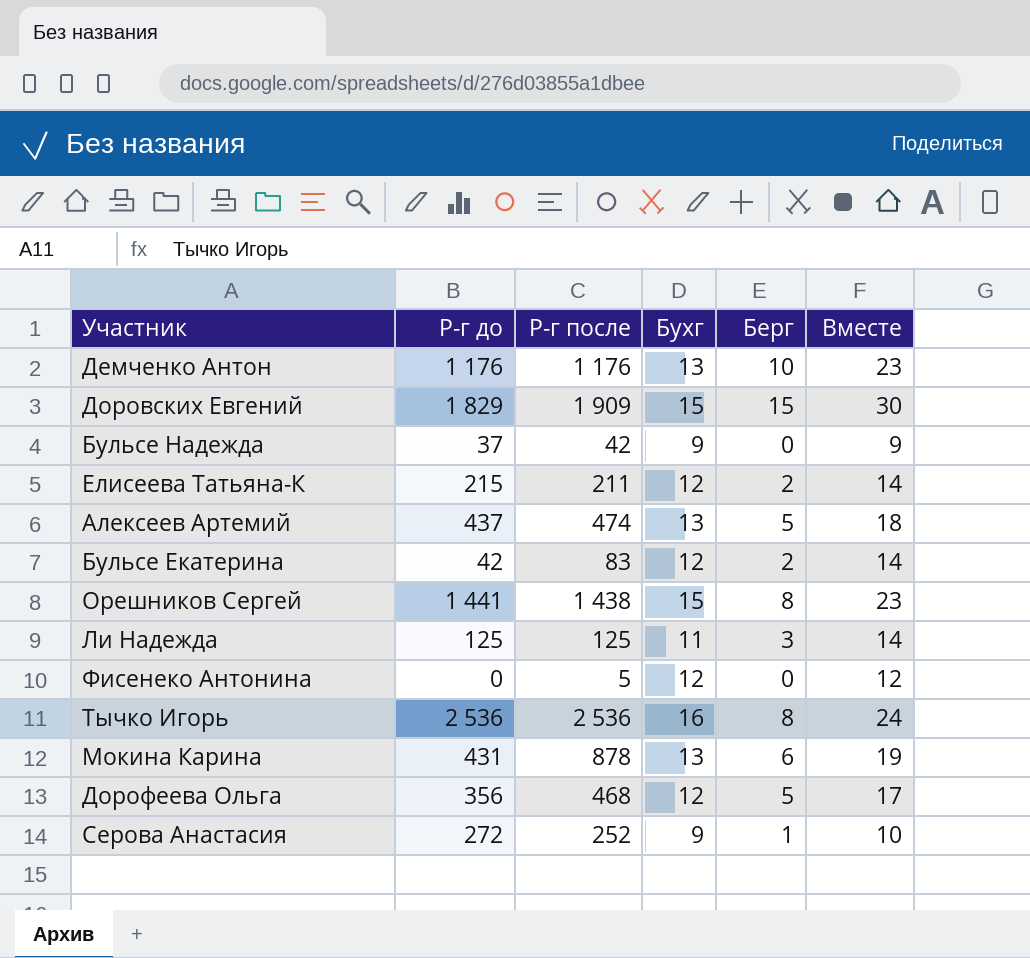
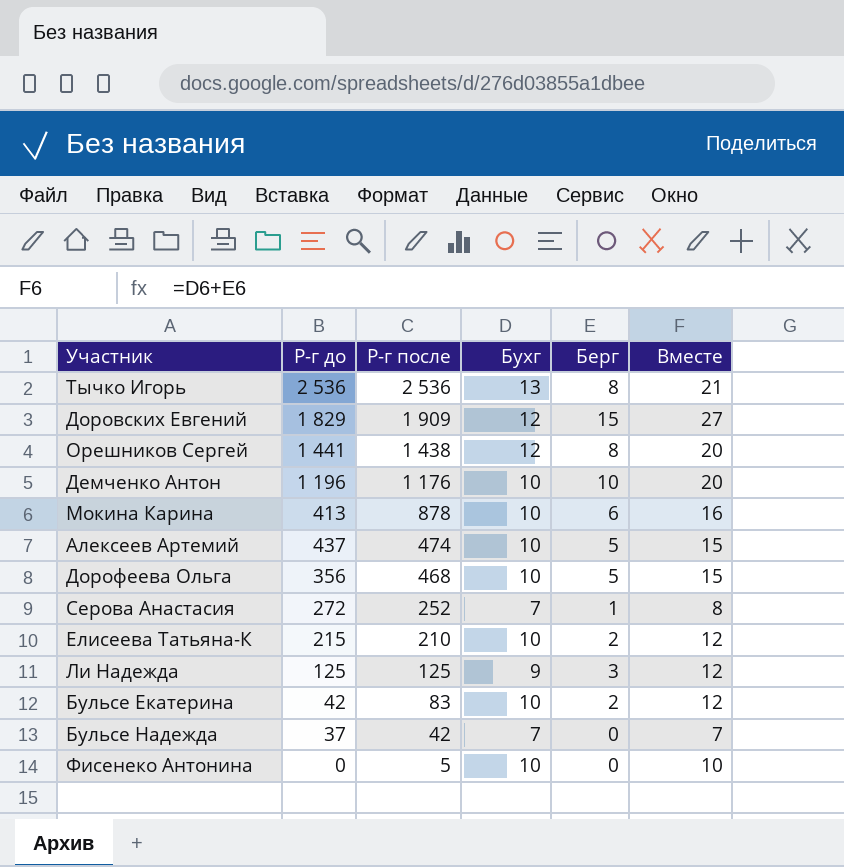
row order: none -> Р-г после descending
Тычко Игорь | Бухг: 16 -> 13
Тычко Игорь | Вместе: 24 -> 21
Доровских Евгений | Бухг: 15 -> 12
Доровских Евгений | Вместе: 30 -> 27
Орешников Сергей | Бухг: 15 -> 12
Орешников Сергей | Вместе: 23 -> 20
Демченко Антон | Р-г до: 1 176 -> 1 196
Демченко Антон | Бухг: 13 -> 10
Демченко Антон | Вместе: 23 -> 20
Мокина Карина | Р-г до: 431 -> 413
Мокина Карина | Бухг: 13 -> 10
Мокина Карина | Вместе: 19 -> 16
Алексеев Артемий | Бухг: 13 -> 10
Алексеев Артемий | Вместе: 18 -> 15
Дорофеева Ольга | Бухг: 12 -> 10
Дорофеева Ольга | Вместе: 17 -> 15
Серова Анастасия | Бухг: 9 -> 7
Серова Анастасия | Вместе: 10 -> 8
Елисеева Татьяна-К | Р-г после: 211 -> 210
Елисеева Татьяна-К | Бухг: 12 -> 10
Елисеева Татьяна-К | Вместе: 14 -> 12
Ли Надежда | Бухг: 11 -> 9
Ли Надежда | Вместе: 14 -> 12
Бульсе Екатерина | Бухг: 12 -> 10
Бульсе Екатерина | Вместе: 14 -> 12
Бульсе Надежда | Бухг: 9 -> 7
Бульсе Надежда | Вместе: 9 -> 7
Фисенеко Антонина | Бухг: 12 -> 10
Фисенеко Антонина | Вместе: 12 -> 10

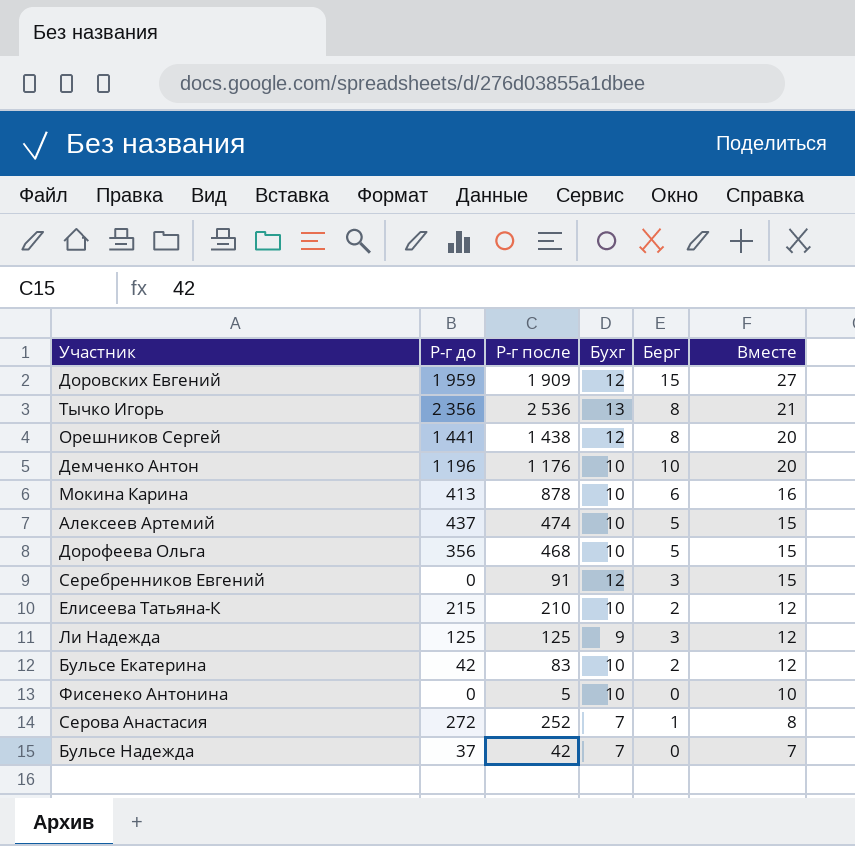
row order: Р-г после descending -> Вместе descending
Доровских Евгений | Р-г до: 1 829 -> 1 959
Тычко Игорь | Р-г до: 2 536 -> 2 356
row Серебренников Евгений: none -> 0 | 91 | 12 | 3 | 15

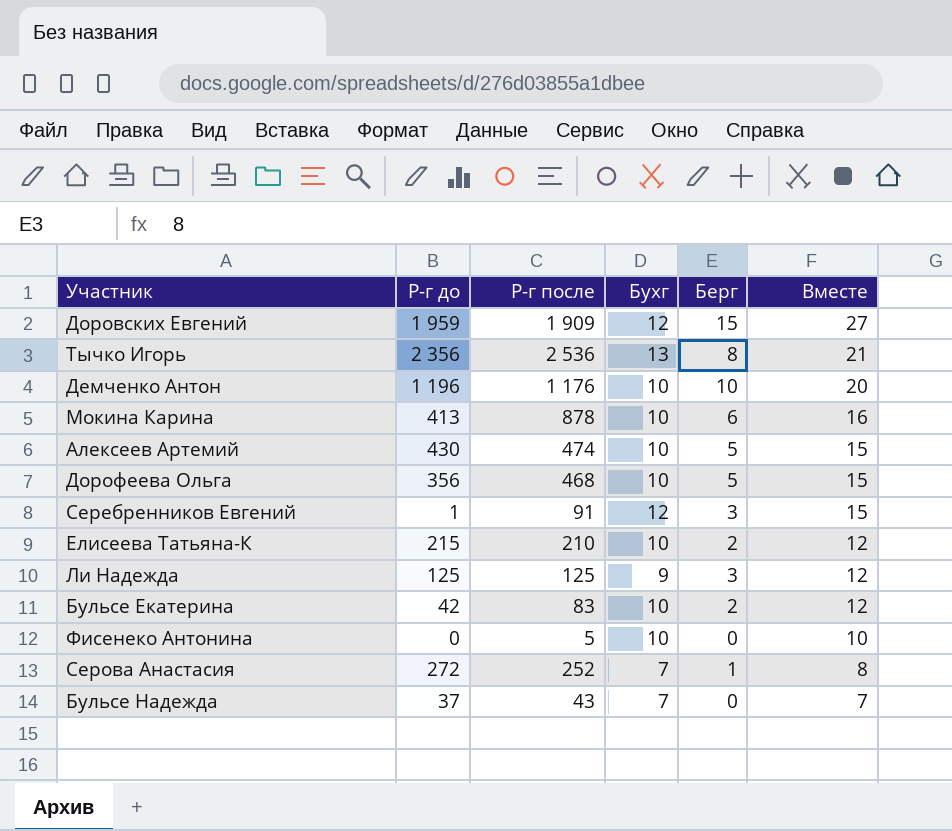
row Орешников Сергей: 1 441 | 1 438 | 12 | 8 | 20 -> none
Алексеев Артемий | Р-г до: 437 -> 430
Серебренников Евгений | Р-г до: 0 -> 1
Бульсе Надежда | Р-г после: 42 -> 43

